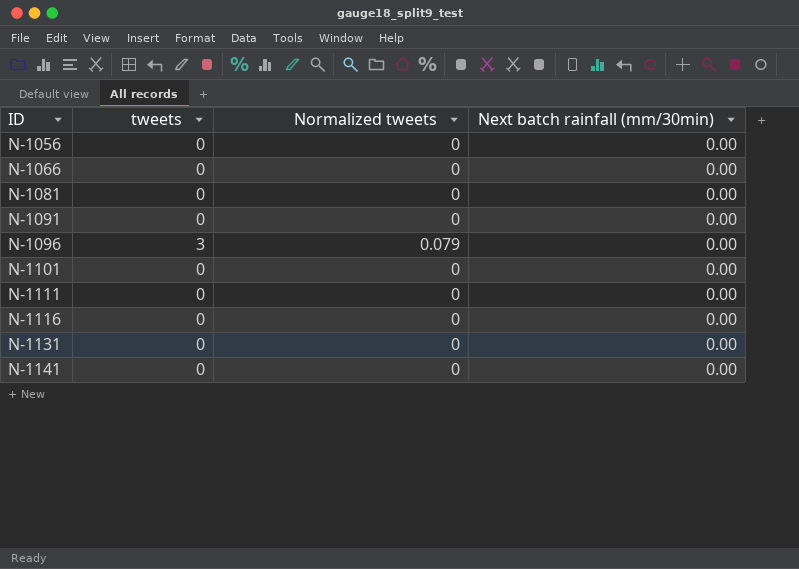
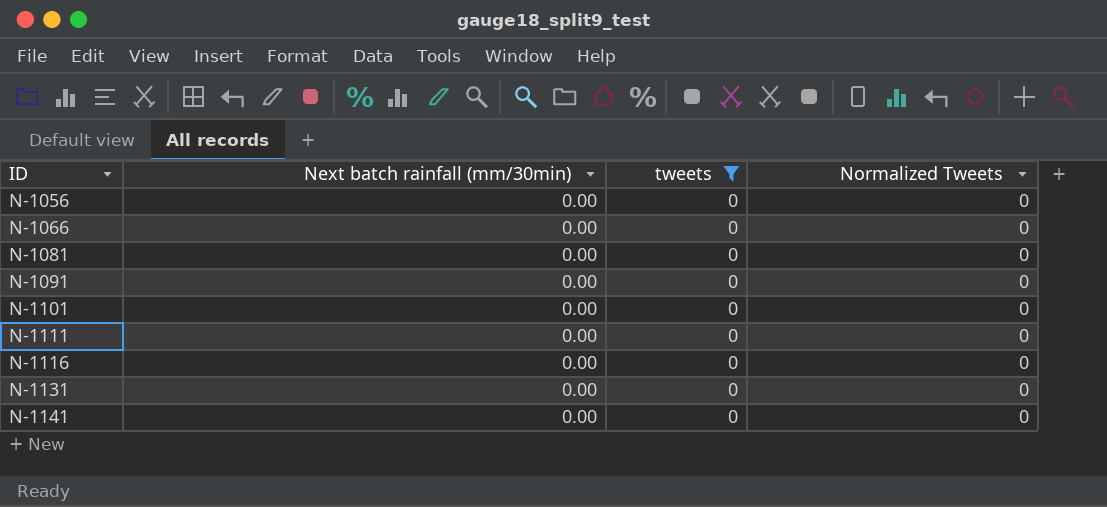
filter: none -> tweets = 0
column Next batch rainfall (mm/30min) | position: 4 -> 2
column name: Normalized tweets -> Normalized Tweets

